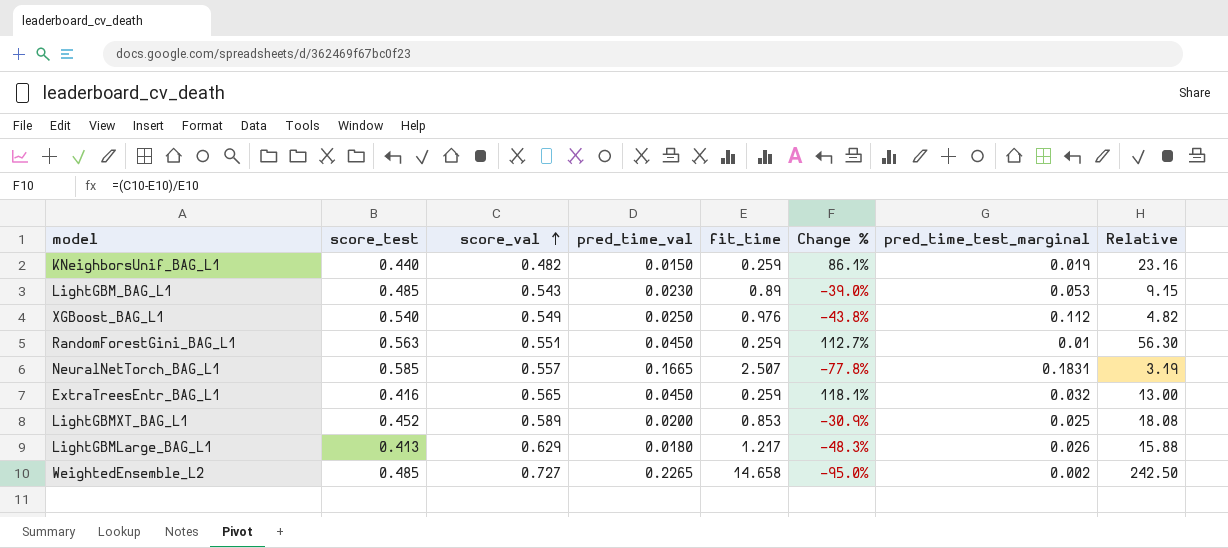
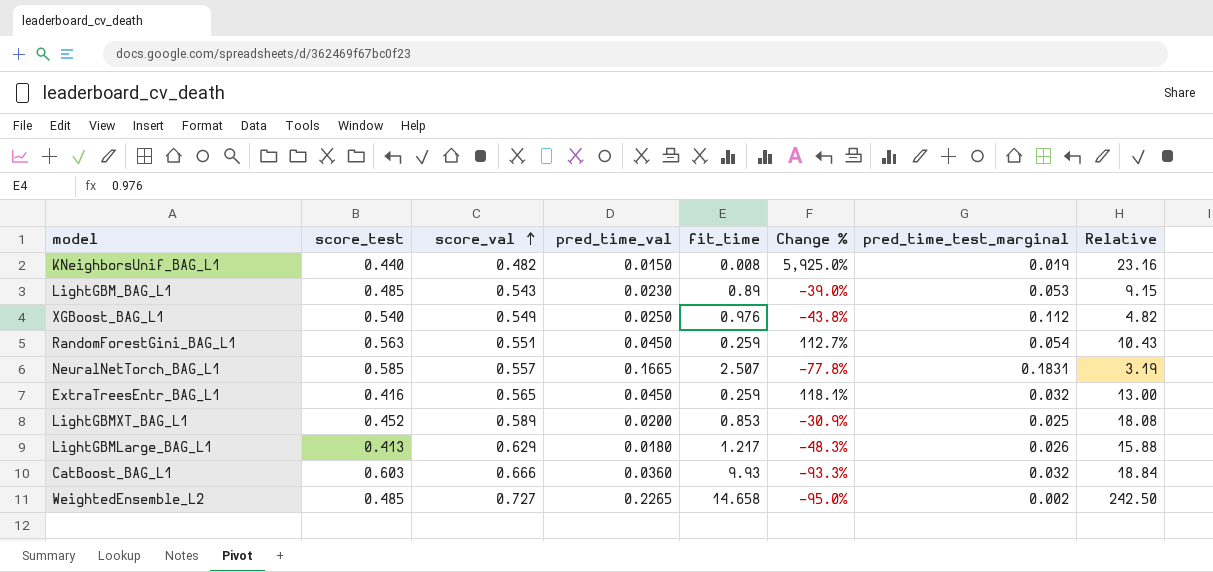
KNeighborsUnif_BAG_L1 | fit_time: 0.259 -> 0.008
KNeighborsUnif_BAG_L1 | Change %: 86.1% -> 5,925.0%
RandomForestGini_BAG_L1 | pred_time_test_marginal: 0.01 -> 0.054
RandomForestGini_BAG_L1 | Relative: 56.30 -> 10.43
row CatBoost_BAG_L1: none -> 0.603 | 0.666 | 0.0360 | 9.93 | -93.3% | 0.032 | 18.84

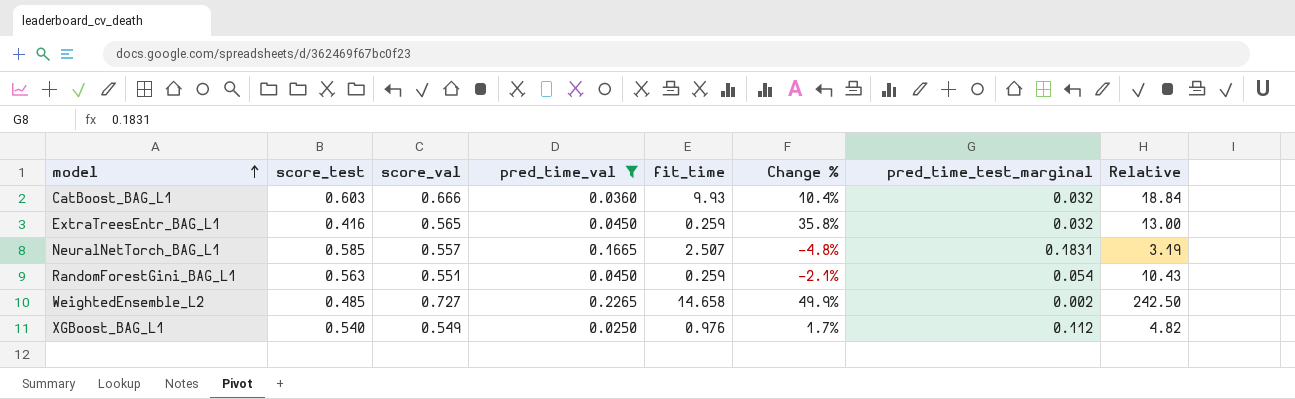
filter: none -> pred_time_val >= 0.0250
row order: score_val ascending -> model ascending
column Change % | formula: ([score_val] - [fit_time]) / [fit_time] -> ([score_val] - [score_test]) / [score_test]

